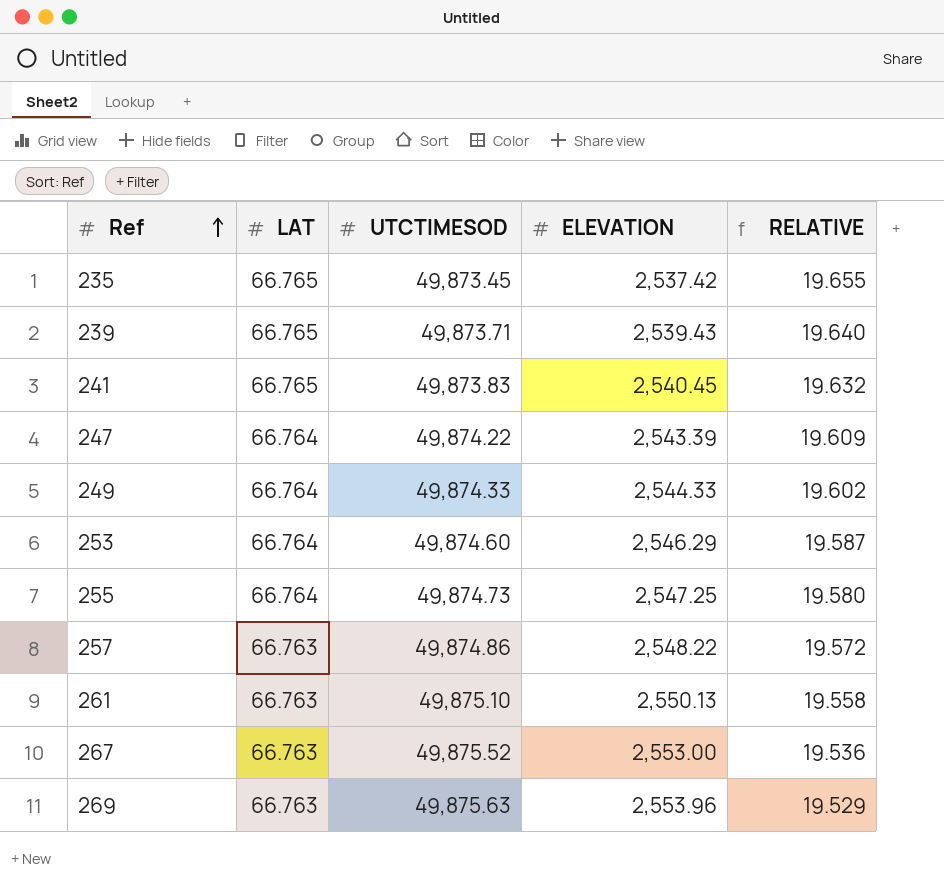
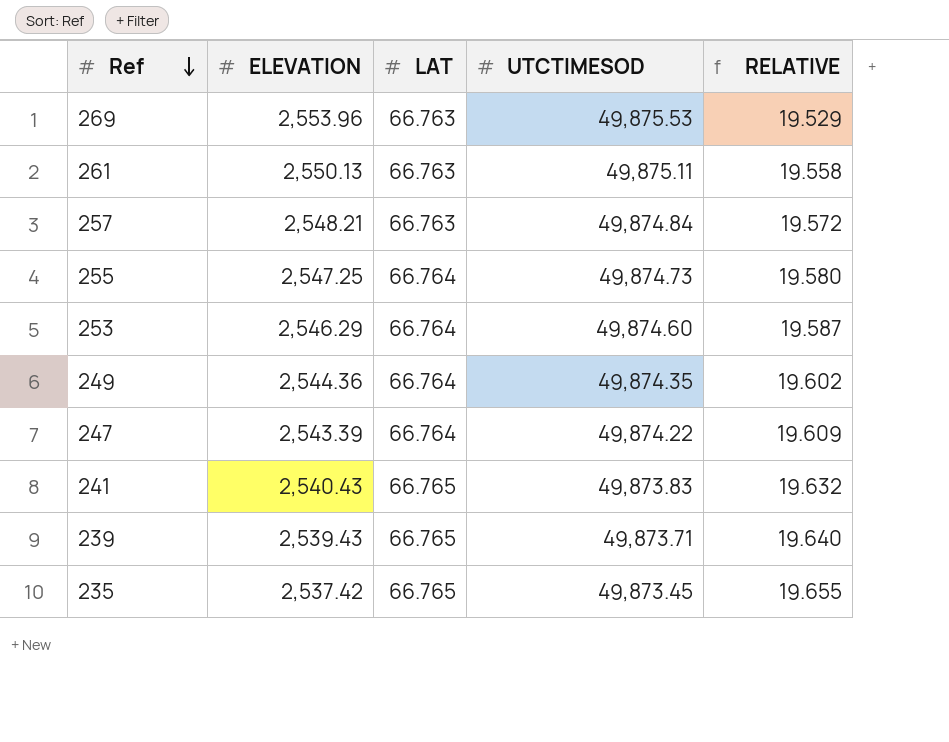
row order: Ref ascending -> Ref descending
column ELEVATION | position: 4 -> 2
row 267: 66.763 | 49,875.52 | 2,553.00 | 19.536 -> none
269 | UTCTIMESOD: 49,875.63 -> 49,875.53
261 | UTCTIMESOD: 49,875.10 -> 49,875.11
257 | ELEVATION: 2,548.22 -> 2,548.21
257 | UTCTIMESOD: 49,874.86 -> 49,874.84
249 | ELEVATION: 2,544.33 -> 2,544.36
249 | UTCTIMESOD: 49,874.33 -> 49,874.35
241 | ELEVATION: 2,540.45 -> 2,540.43

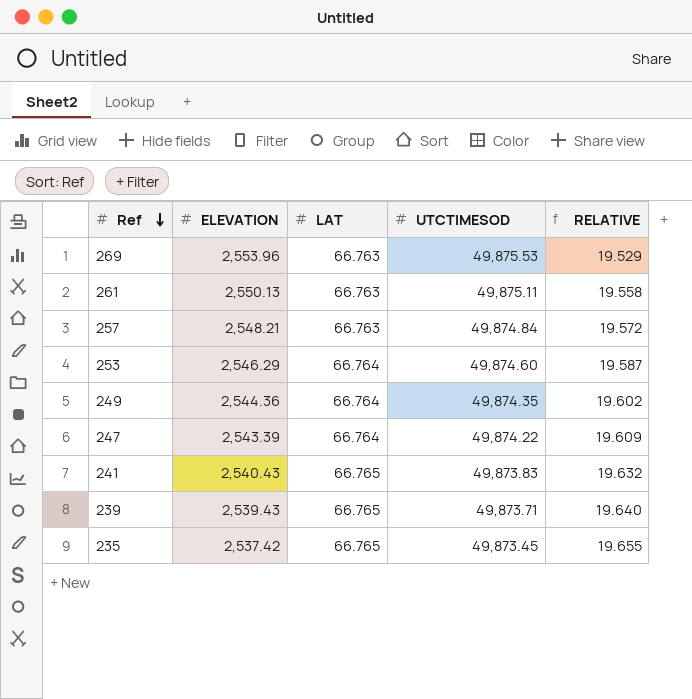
row 255: 2,547.25 | 66.764 | 49,874.73 | 19.580 -> none

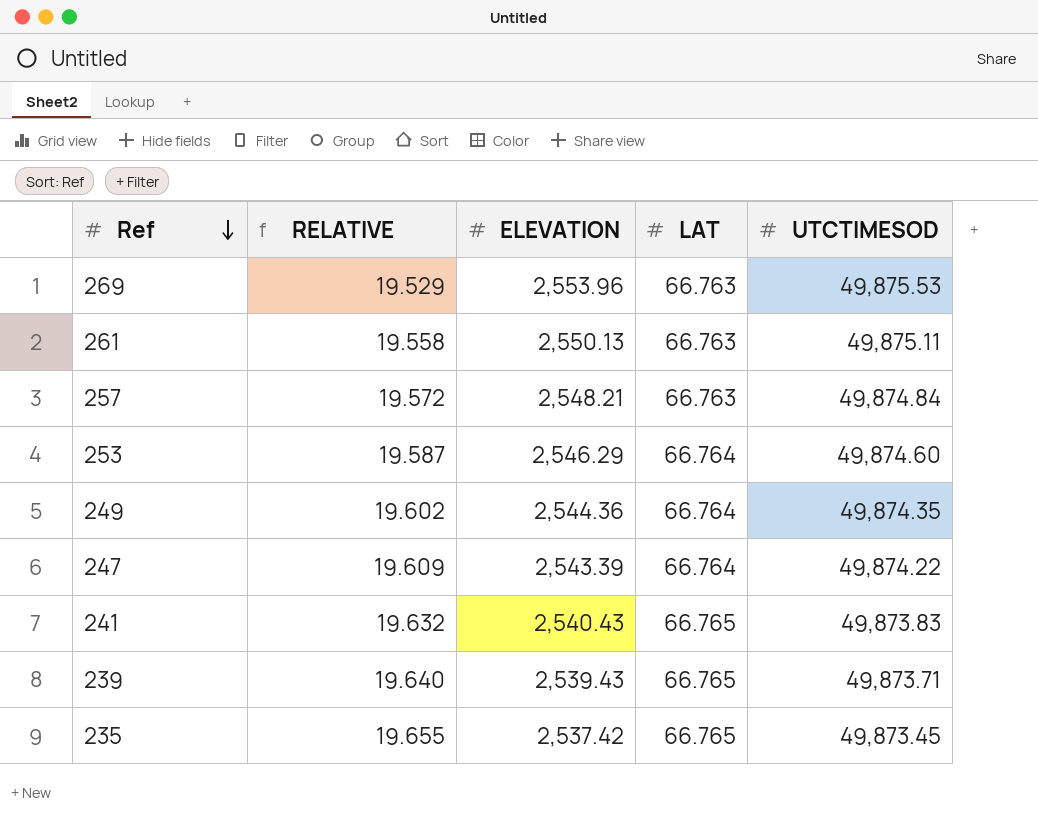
column RELATIVE | position: 5 -> 2

